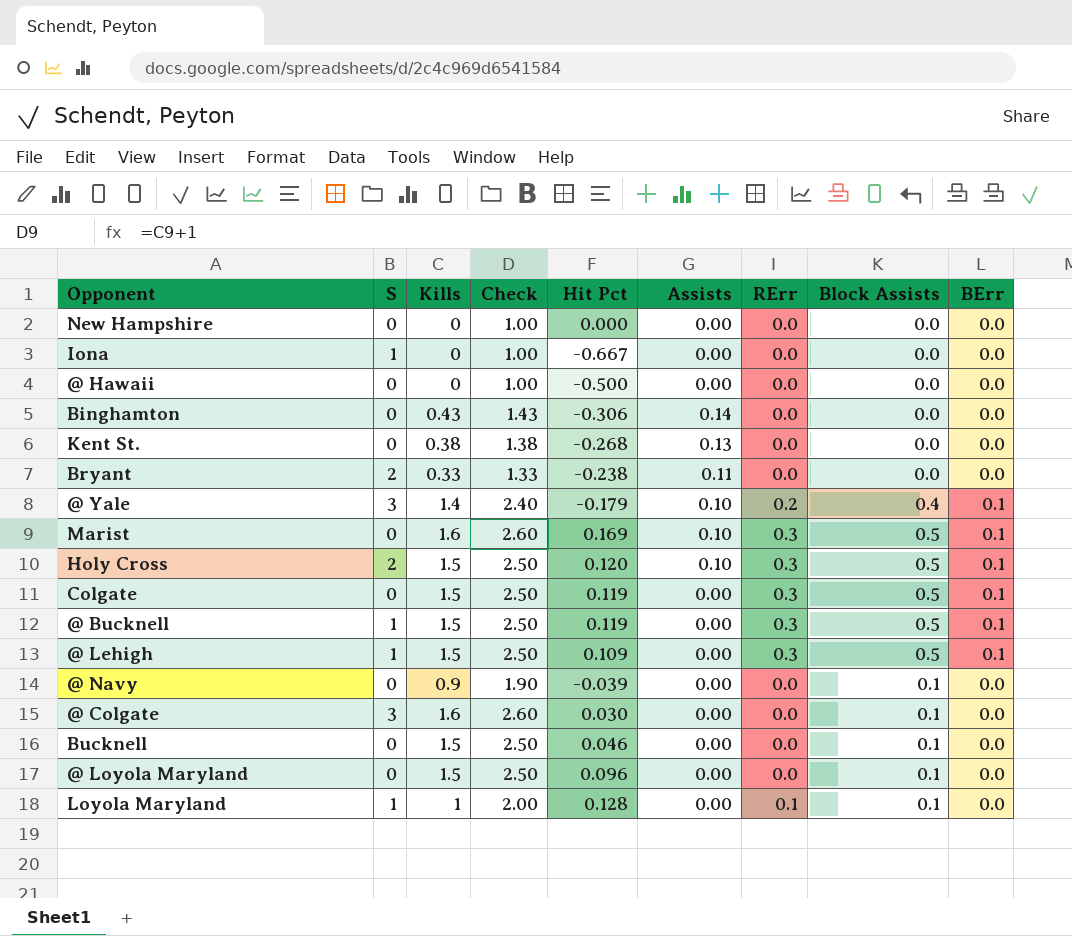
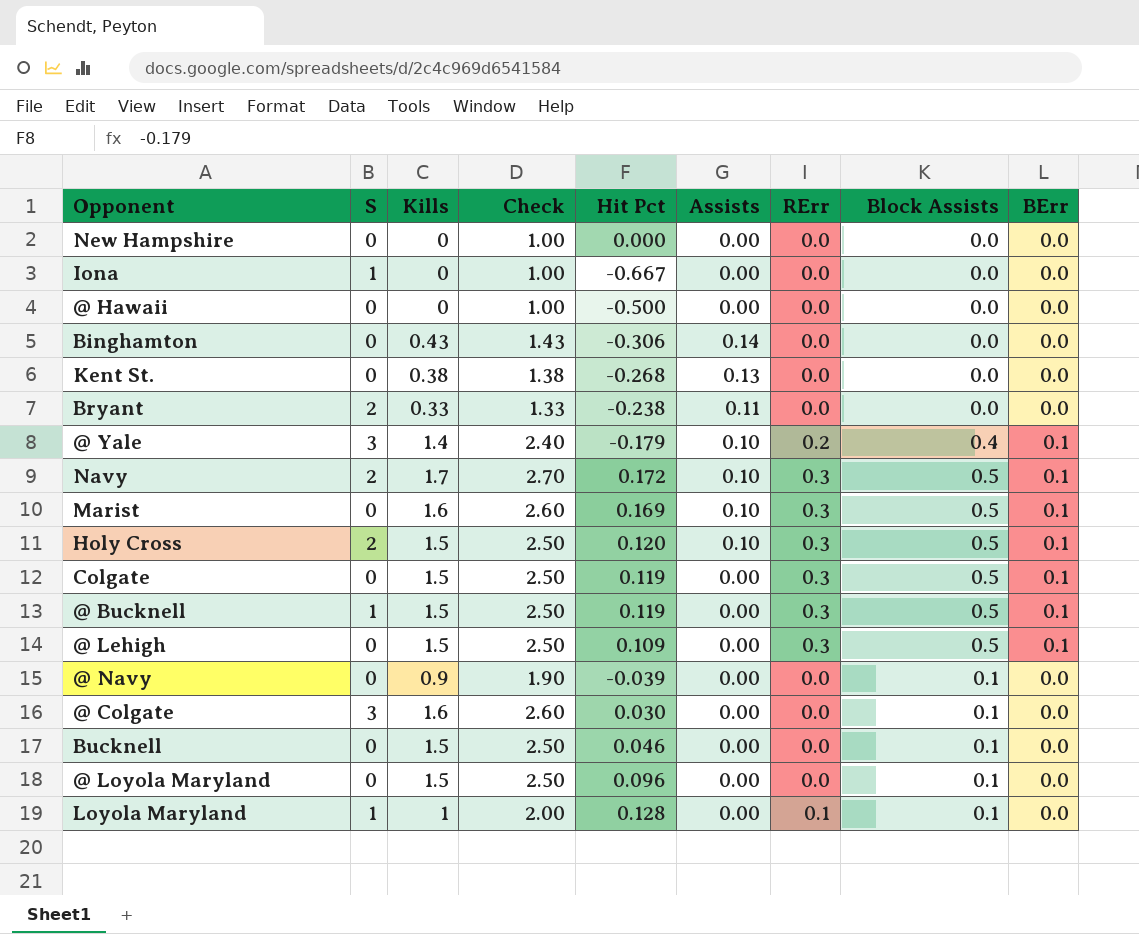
row Navy: none -> 2 | 1.7 | 2.70 | 0.172 | 0.10 | 0.3 | 0.5 | 0.1
@ Lehigh | S: 1 -> 0

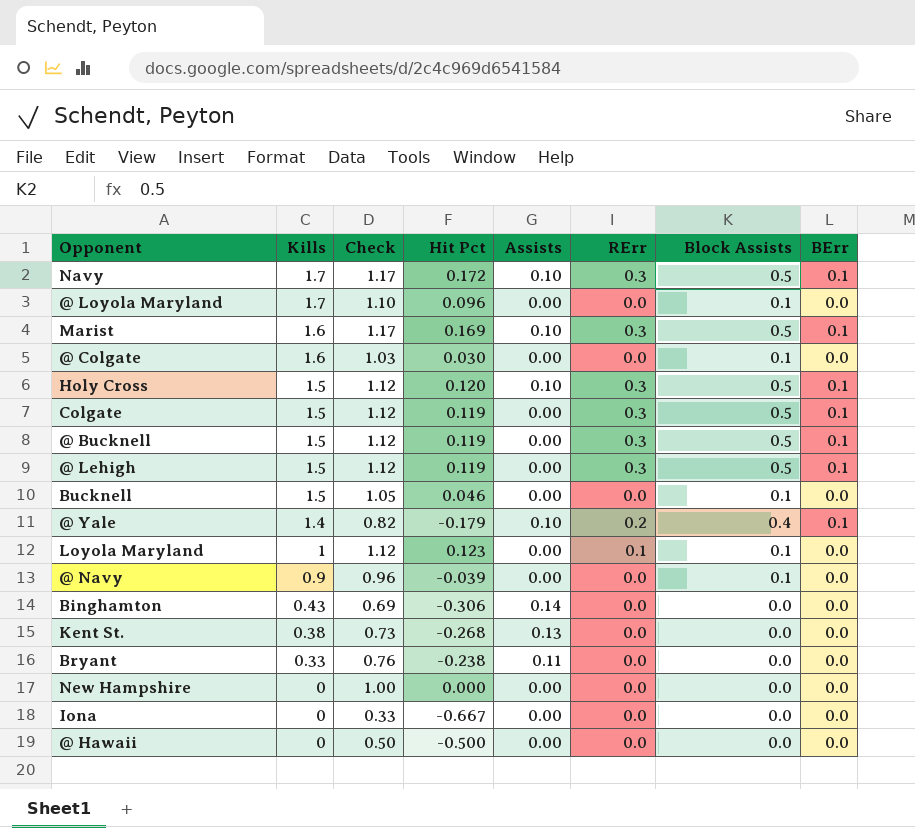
row order: none -> Kills descending
column S | position: 2 -> none
column Check | formula: [Kills] + 1 -> [Hit Pct] + 1
@ Loyola Maryland | Kills: 1.5 -> 1.7
@ Lehigh | Hit Pct: 0.109 -> 0.119
Loyola Maryland | Hit Pct: 0.128 -> 0.123

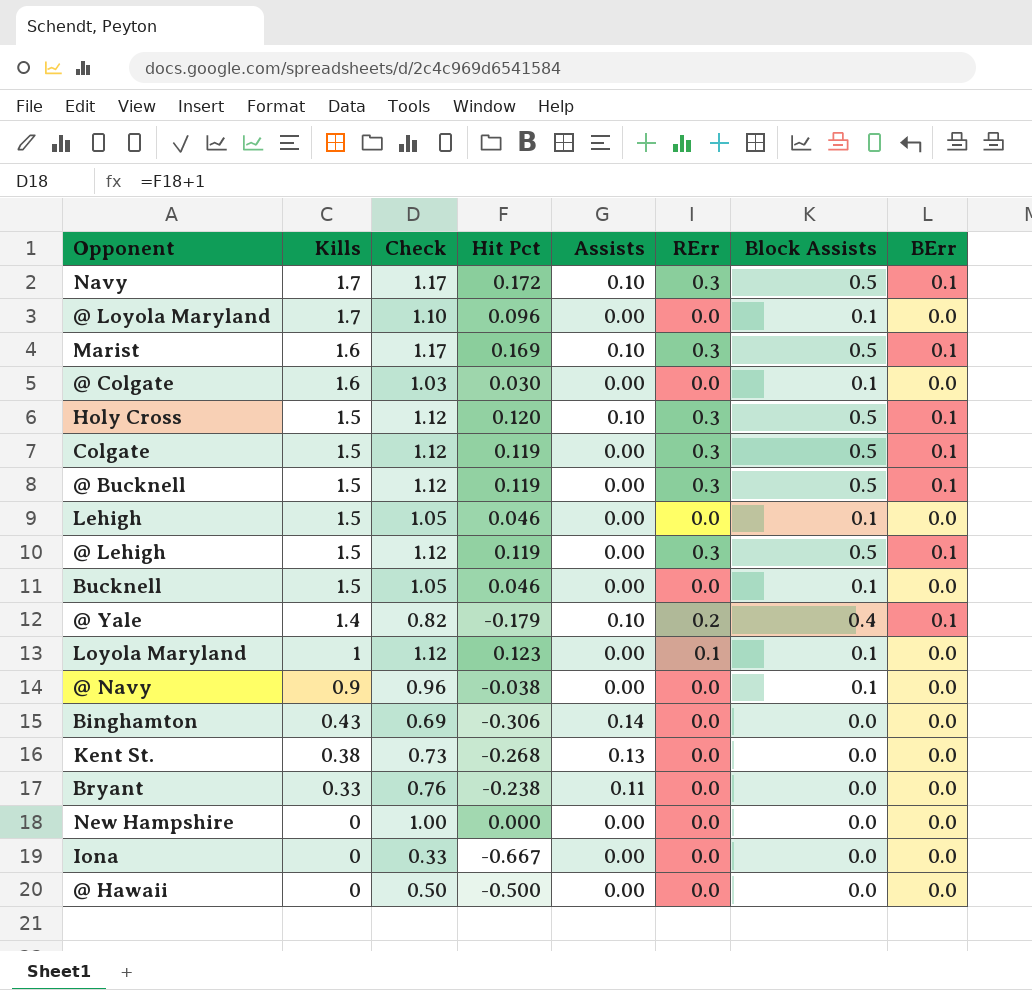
row Lehigh: none -> 1.5 | 1.05 | 0.046 | 0.00 | 0.0 | 0.1 | 0.0
@ Navy | Hit Pct: -0.039 -> -0.038

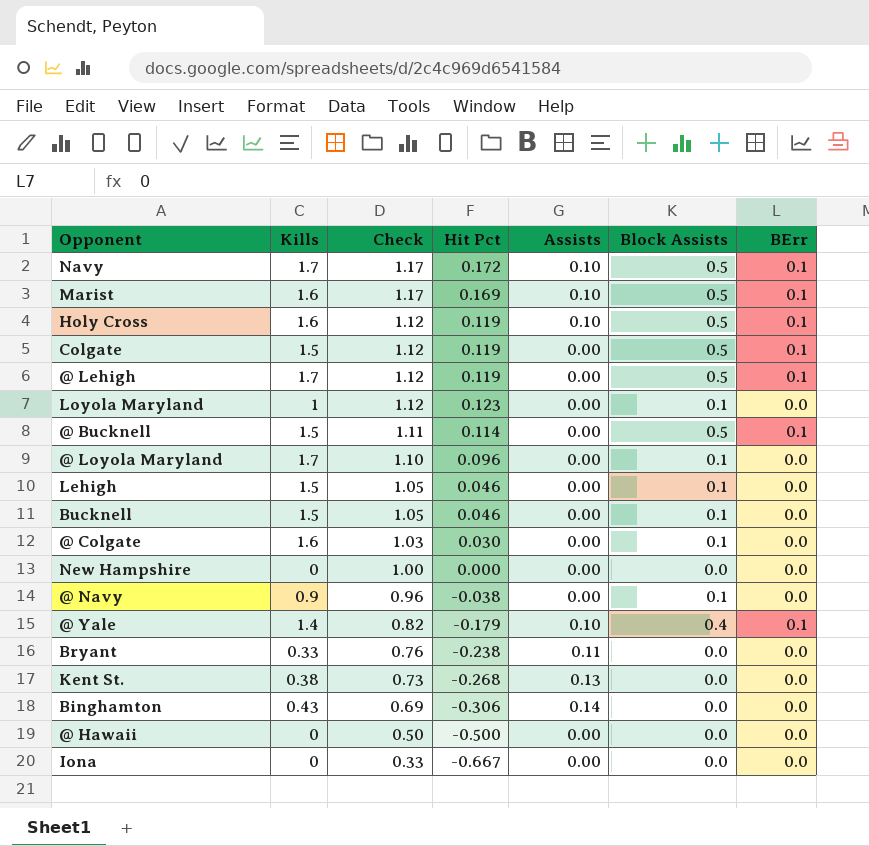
row order: Kills descending -> Check descending
column RErr | position: 6 -> none
Holy Cross | Kills: 1.5 -> 1.6
Holy Cross | Hit Pct: 0.120 -> 0.119
@ Lehigh | Kills: 1.5 -> 1.7
@ Bucknell | Check: 1.12 -> 1.11
@ Bucknell | Hit Pct: 0.119 -> 0.114

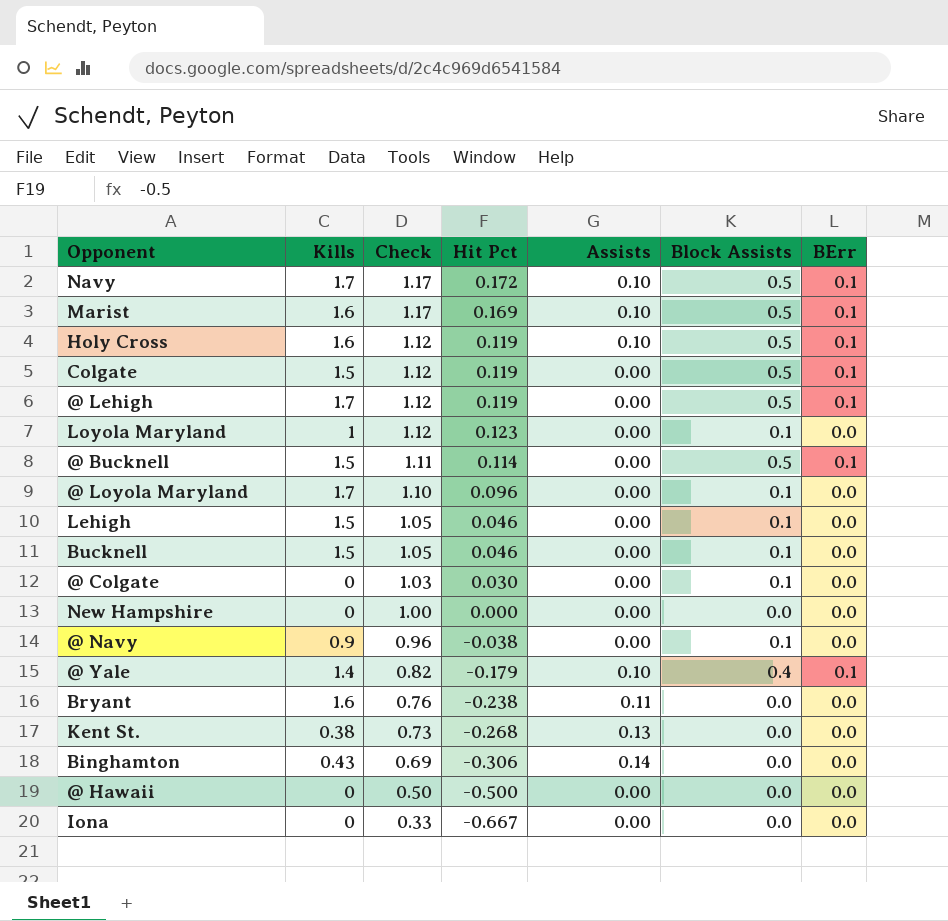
@ Colgate | Kills: 1.6 -> 0
Bryant | Kills: 0.33 -> 1.6

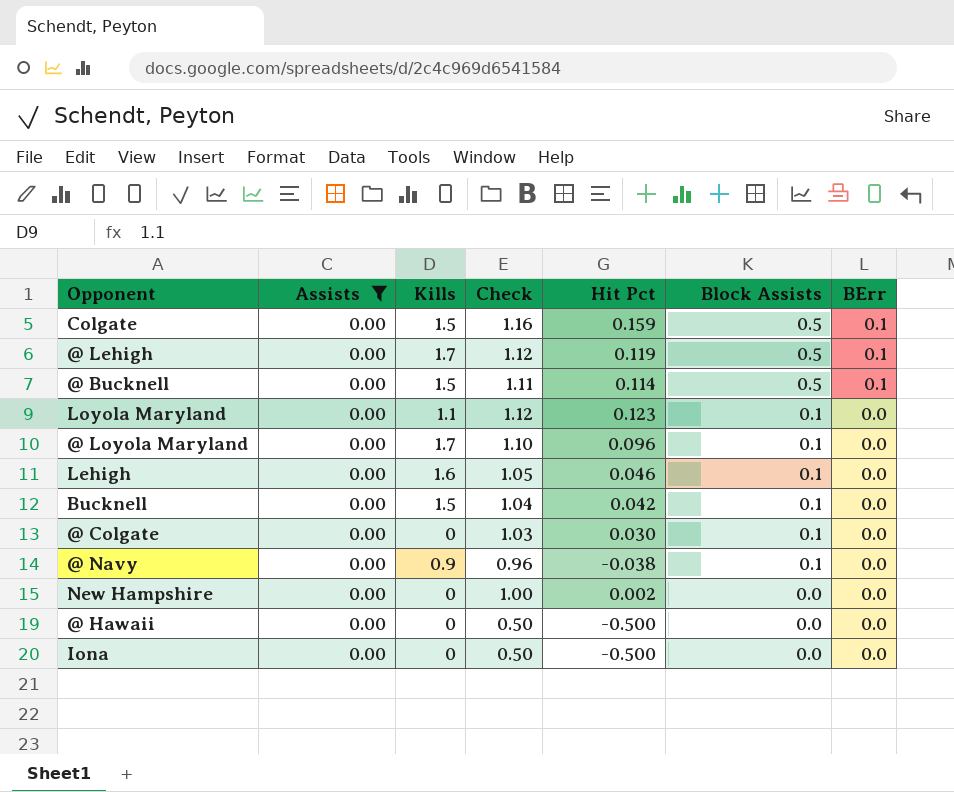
filter: none -> Assists = 0.00
row order: Check descending -> Block Assists descending
column Assists | position: 5 -> 2
Colgate | Check: 1.12 -> 1.16
Colgate | Hit Pct: 0.119 -> 0.159
Loyola Maryland | Kills: 1 -> 1.1
Lehigh | Kills: 1.5 -> 1.6
Bucknell | Check: 1.05 -> 1.04
Bucknell | Hit Pct: 0.046 -> 0.042
New Hampshire | Hit Pct: 0.000 -> 0.002
Iona | Check: 0.33 -> 0.50
Iona | Hit Pct: -0.667 -> -0.500

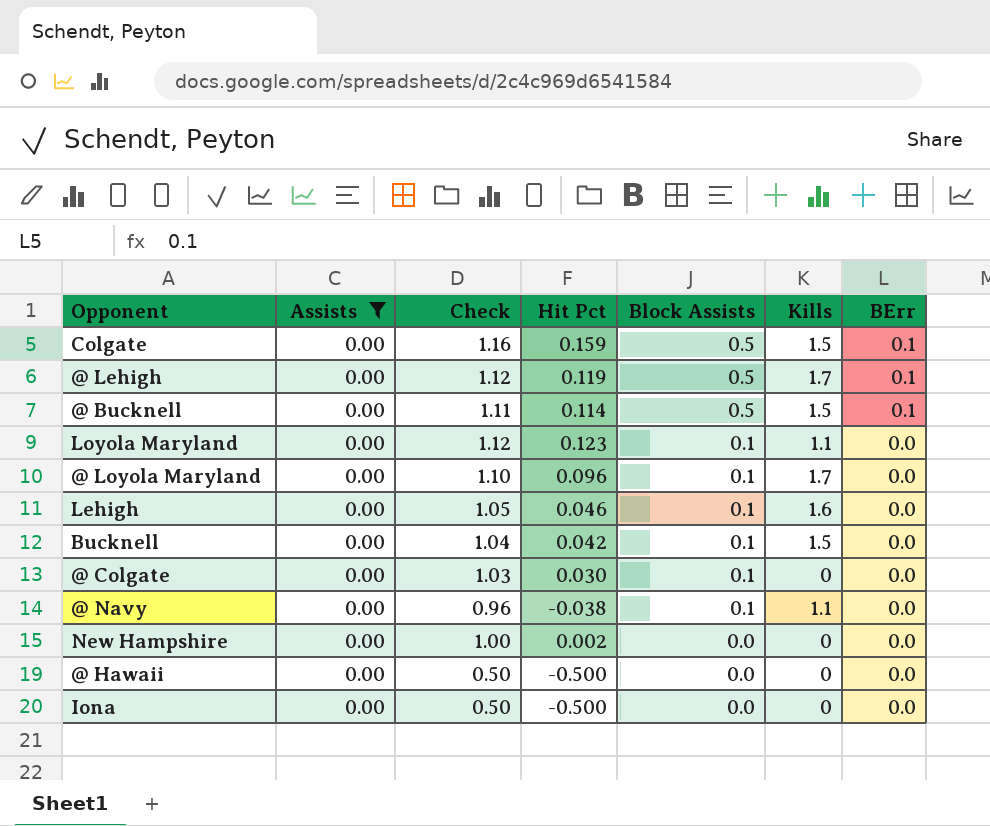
column Kills | position: 3 -> 6
@ Navy | Kills: 0.9 -> 1.1

